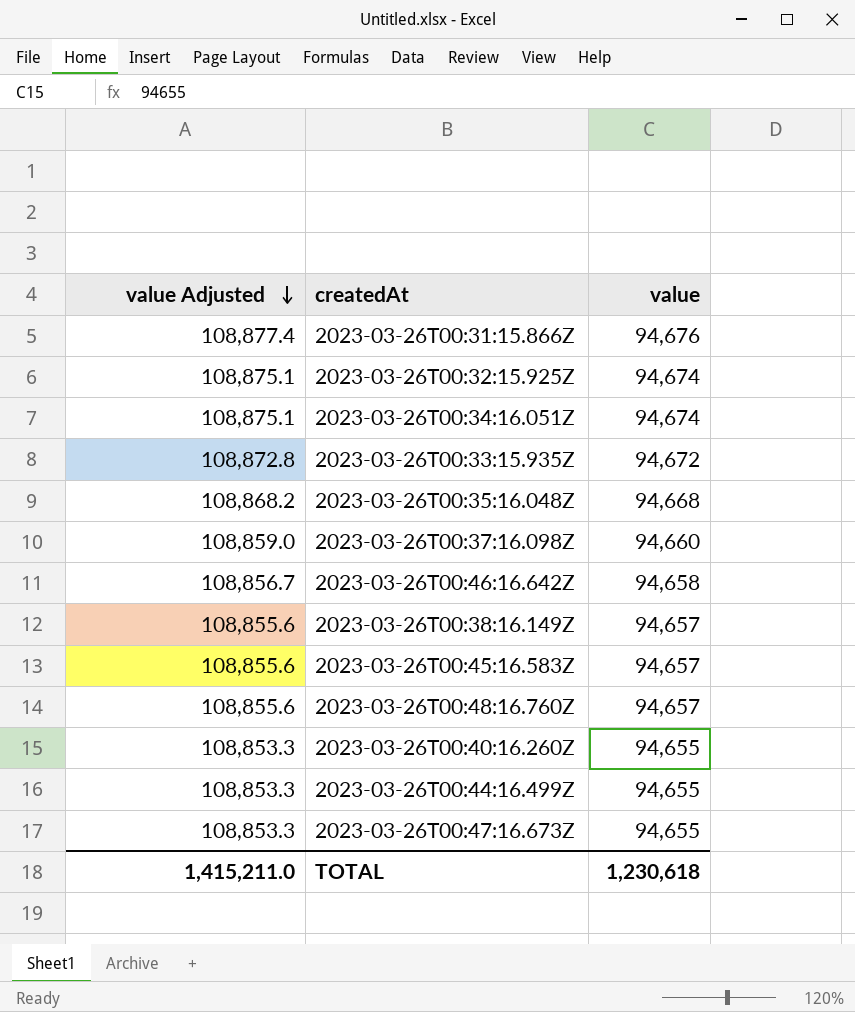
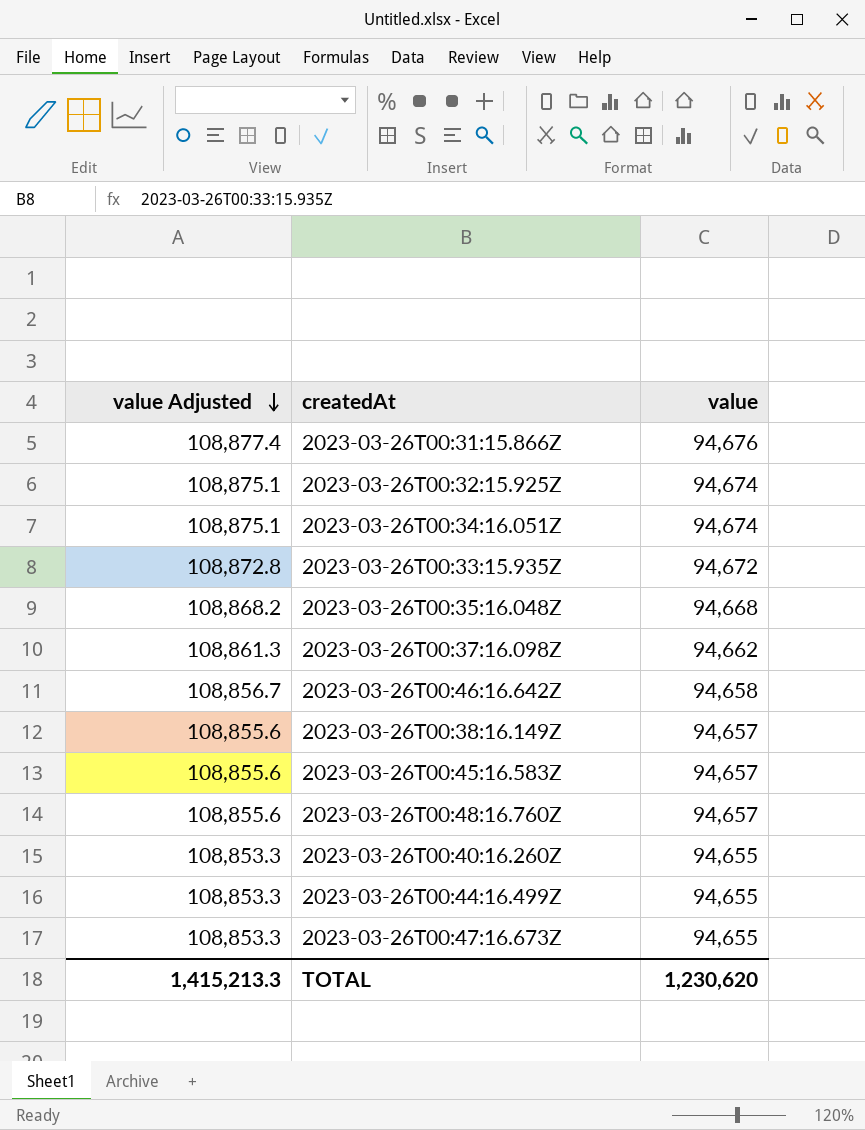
2023-03-26T00:37:16.098Z | value Adjusted: 108,859.0 -> 108,861.3
2023-03-26T00:37:16.098Z | value: 94,660 -> 94,662
TOTAL | value Adjusted: 1,415,211.0 -> 1,415,213.3
TOTAL | value: 1,230,618 -> 1,230,620

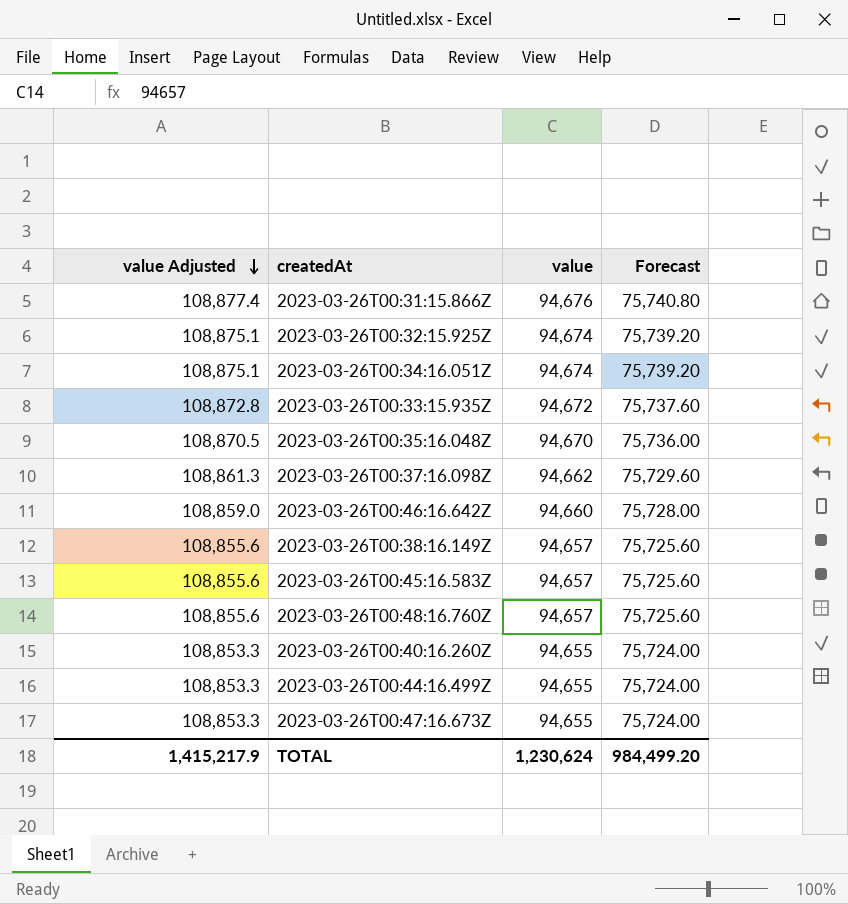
column Forecast | formula: none -> [value] * 0.8
2023-03-26T00:35:16.048Z | value Adjusted: 108,868.2 -> 108,870.5
2023-03-26T00:35:16.048Z | value: 94,668 -> 94,670
2023-03-26T00:46:16.642Z | value Adjusted: 108,856.7 -> 108,859.0
2023-03-26T00:46:16.642Z | value: 94,658 -> 94,660
TOTAL | value Adjusted: 1,415,213.3 -> 1,415,217.9
TOTAL | value: 1,230,620 -> 1,230,624

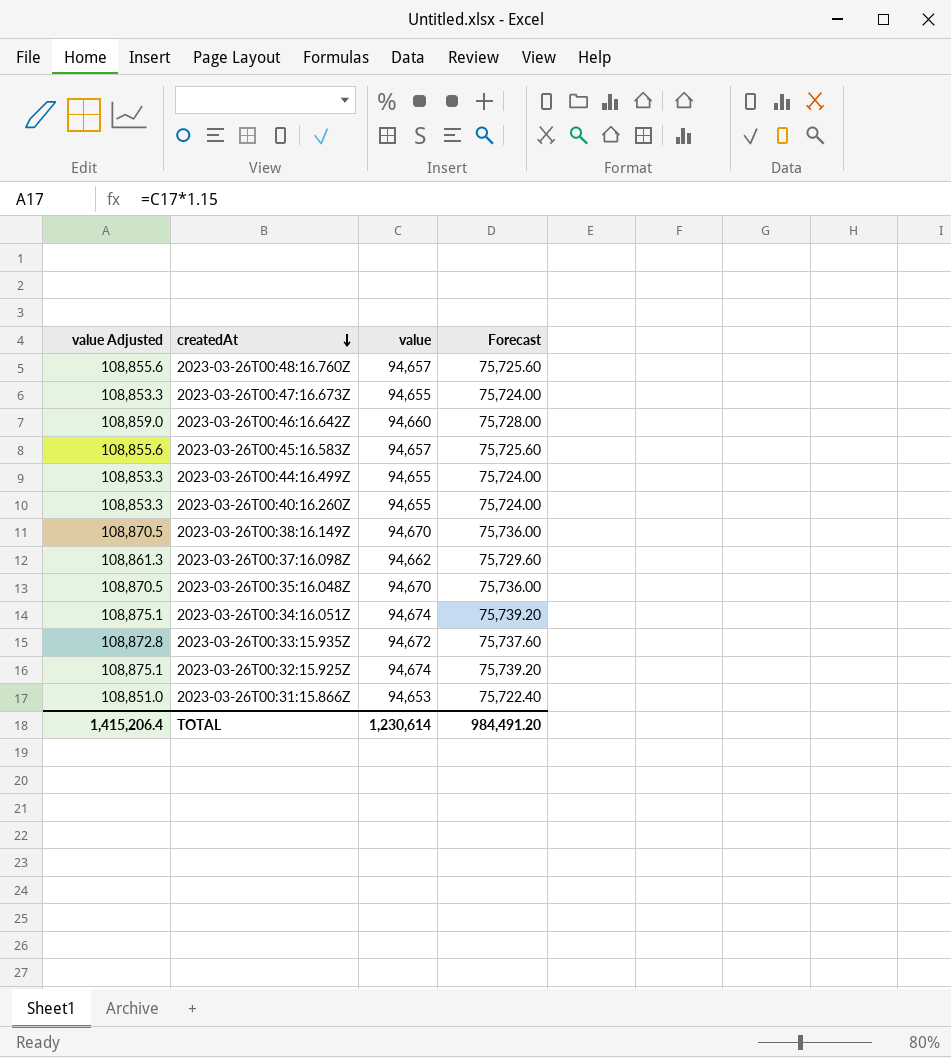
row order: value Adjusted descending -> createdAt descending
2023-03-26T00:38:16.149Z | value Adjusted: 108,855.6 -> 108,870.5
2023-03-26T00:38:16.149Z | value: 94,657 -> 94,670
2023-03-26T00:38:16.149Z | Forecast: 75,725.60 -> 75,736.00
2023-03-26T00:31:15.866Z | value Adjusted: 108,877.4 -> 108,851.0
2023-03-26T00:31:15.866Z | value: 94,676 -> 94,653
2023-03-26T00:31:15.866Z | Forecast: 75,740.80 -> 75,722.40
TOTAL | value Adjusted: 1,415,217.9 -> 1,415,206.4
TOTAL | value: 1,230,624 -> 1,230,614
TOTAL | Forecast: 984,499.20 -> 984,491.20

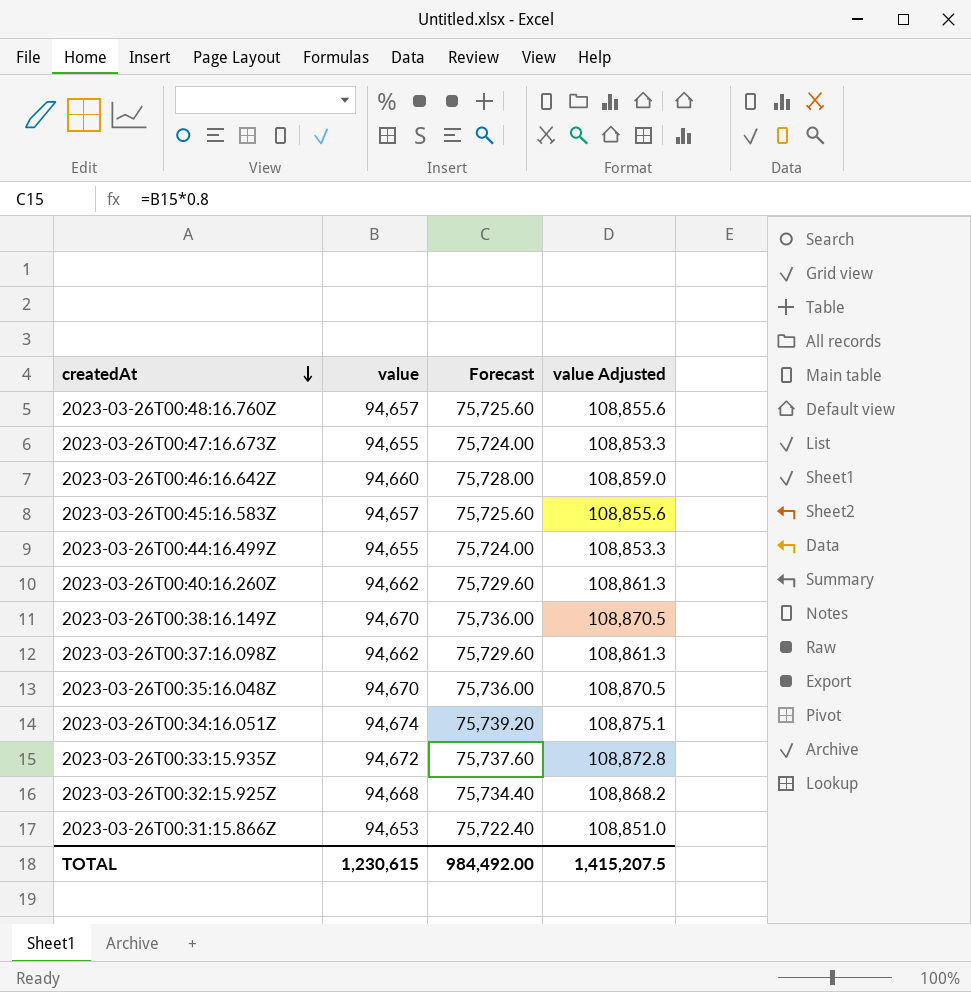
column value Adjusted | position: 1 -> 4
2023-03-26T00:40:16.260Z | value: 94,655 -> 94,662
2023-03-26T00:40:16.260Z | Forecast: 75,724.00 -> 75,729.60
2023-03-26T00:40:16.260Z | value Adjusted: 108,853.3 -> 108,861.3
2023-03-26T00:32:15.925Z | value: 94,674 -> 94,668
2023-03-26T00:32:15.925Z | Forecast: 75,739.20 -> 75,734.40
2023-03-26T00:32:15.925Z | value Adjusted: 108,875.1 -> 108,868.2
TOTAL | value: 1,230,614 -> 1,230,615
TOTAL | Forecast: 984,491.20 -> 984,492.00
TOTAL | value Adjusted: 1,415,206.4 -> 1,415,207.5

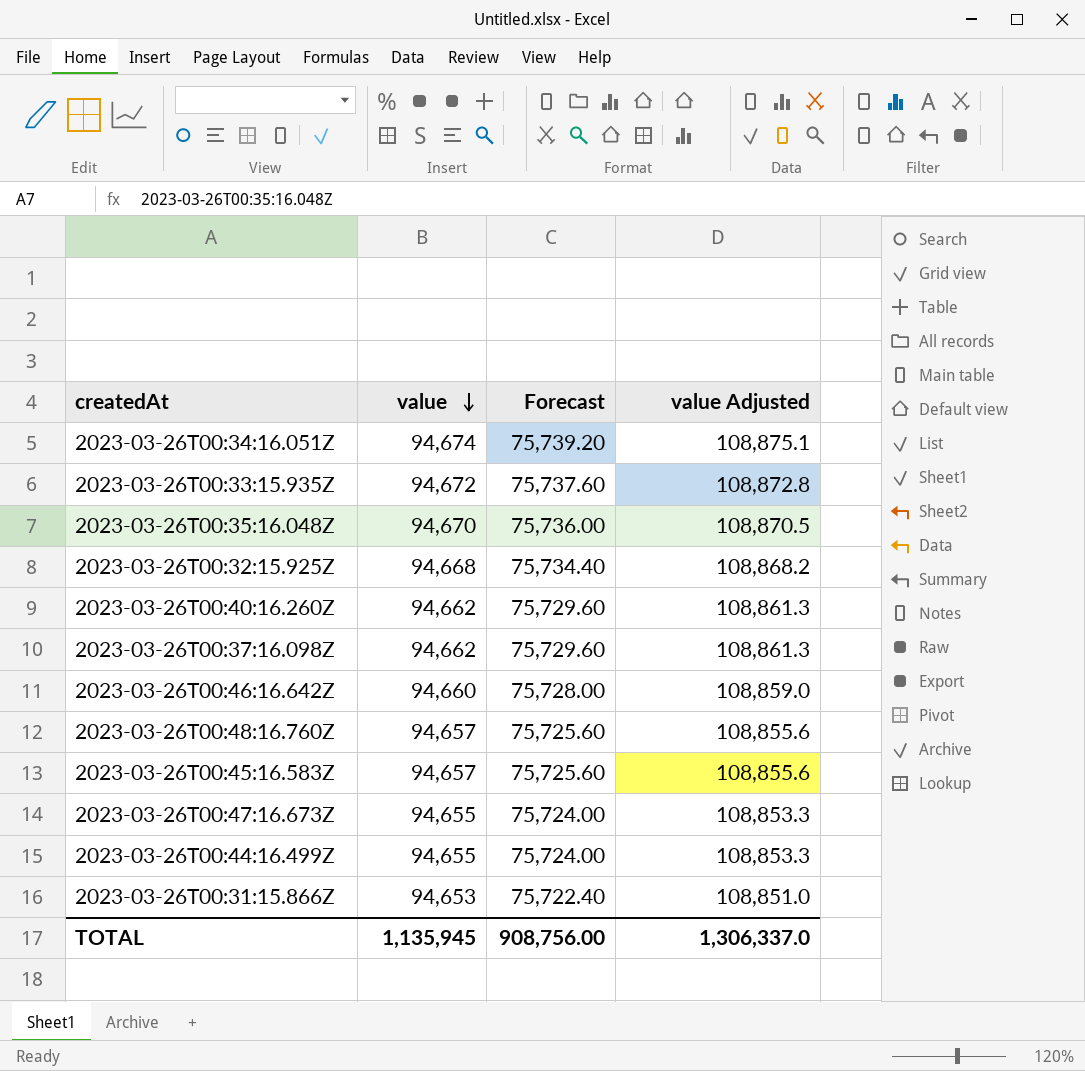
row order: createdAt descending -> value descending
row 2023-03-26T00:38:16.149Z: 94,670 | 75,736.00 | 108,870.5 -> none
TOTAL | value: 1,230,615 -> 1,135,945
TOTAL | Forecast: 984,492.00 -> 908,756.00
TOTAL | value Adjusted: 1,415,207.5 -> 1,306,337.0

